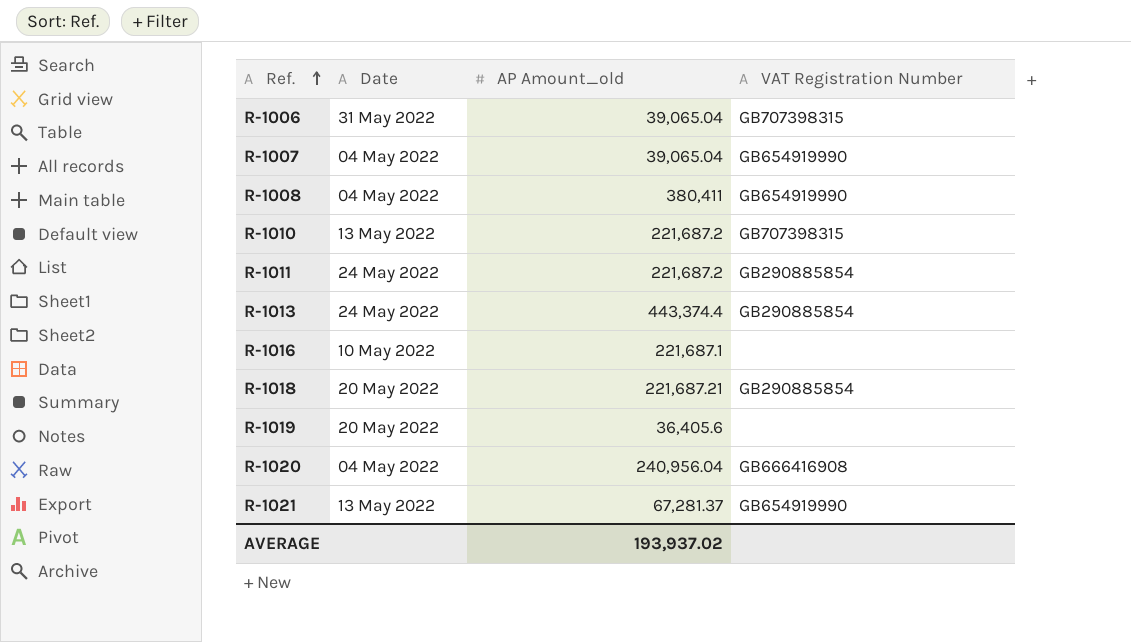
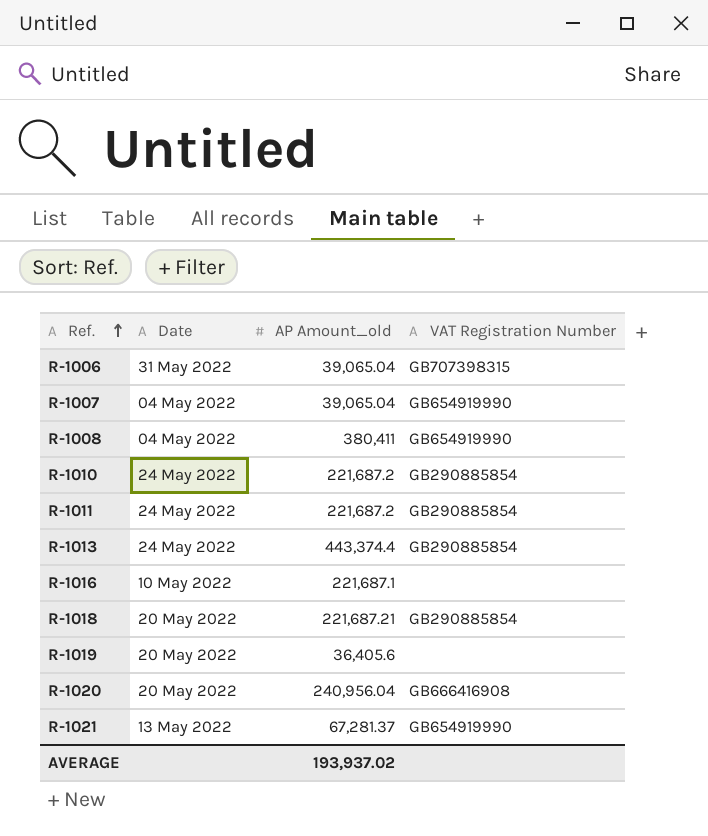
R-1010 | Date: 13 May 2022 -> 24 May 2022
R-1010 | VAT Registration Number: GB707398315 -> GB290885854
R-1020 | Date: 04 May 2022 -> 20 May 2022

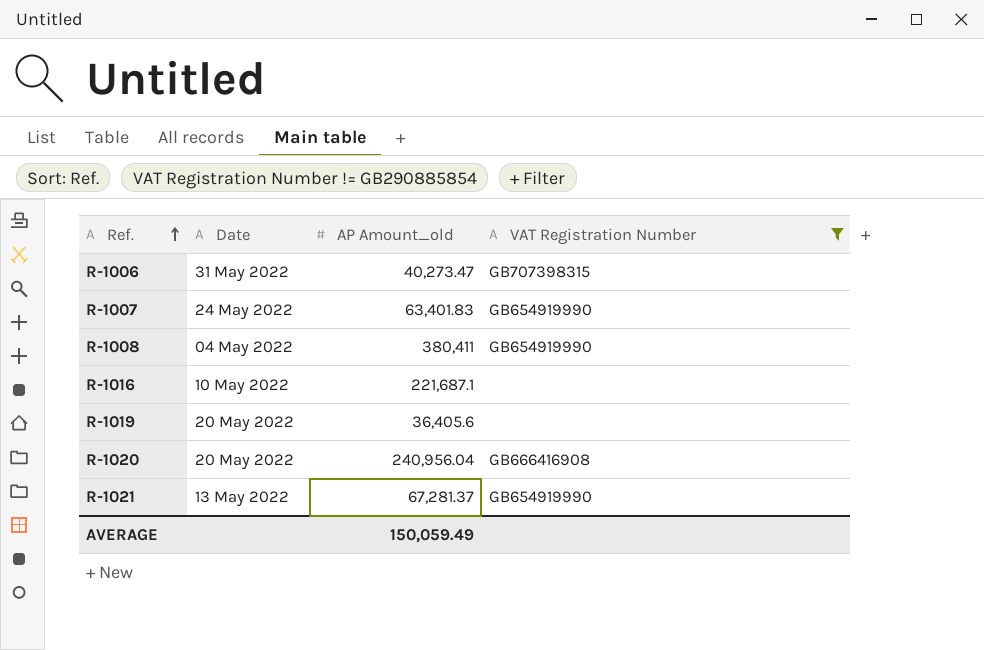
filter: none -> VAT Registration Number != GB290885854
R-1006 | AP Amount_old: 39,065.04 -> 40,273.47
R-1007 | Date: 04 May 2022 -> 24 May 2022
R-1007 | AP Amount_old: 39,065.04 -> 63,401.83
AVERAGE | AP Amount_old: 193,937.02 -> 150,059.49

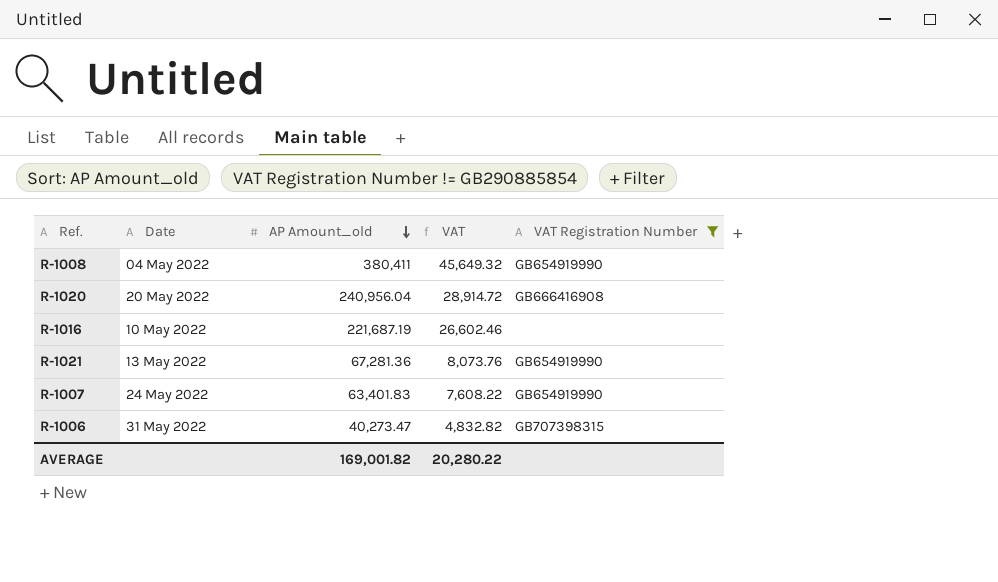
row order: Ref. ascending -> AP Amount_old descending
column VAT | formula: none -> [AP Amount_old] * 0.12
row R-1019: 20 May 2022 | 36,405.6 | none -> none
R-1016 | AP Amount_old: 221,687.1 -> 221,687.19
R-1021 | AP Amount_old: 67,281.37 -> 67,281.36
AVERAGE | AP Amount_old: 150,059.49 -> 169,001.82

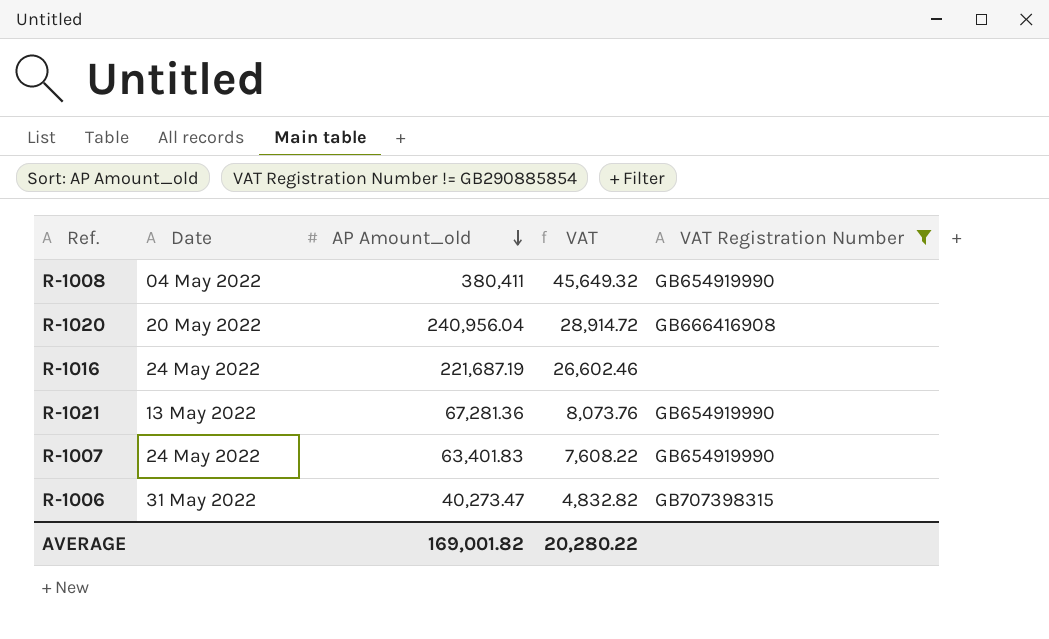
R-1016 | Date: 10 May 2022 -> 24 May 2022

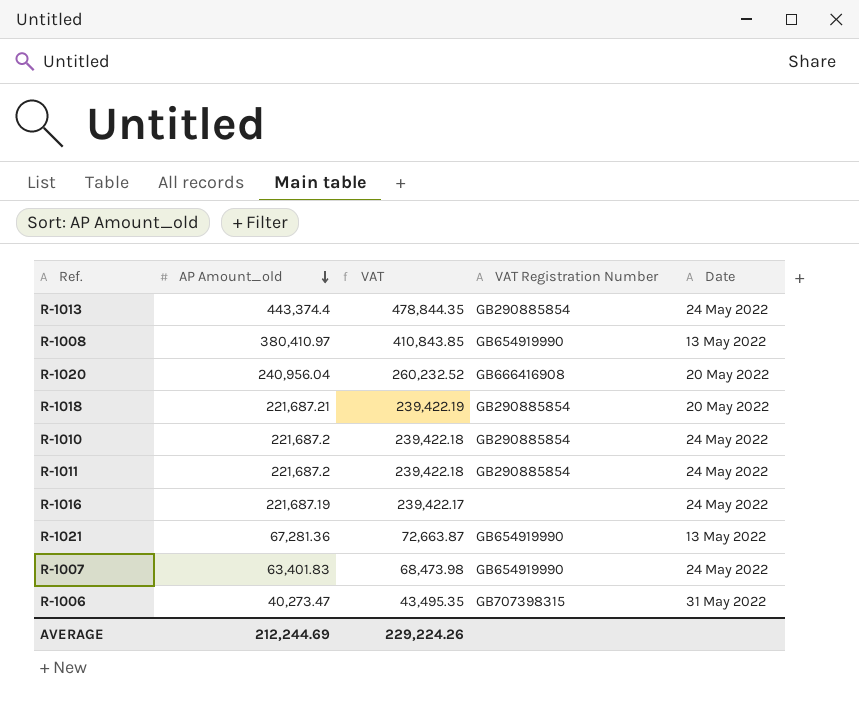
filter: VAT Registration Number != GB290885854 -> none
column VAT | formula: [AP Amount_old] * 0.12 -> [AP Amount_old] * 1.08
column Date | position: 2 -> 5
R-1008 | AP Amount_old: 380,411 -> 380,410.97
R-1008 | Date: 04 May 2022 -> 13 May 2022
AVERAGE | AP Amount_old: 169,001.82 -> 212,244.69
AVERAGE | VAT: 20,280.22 -> 229,224.26

